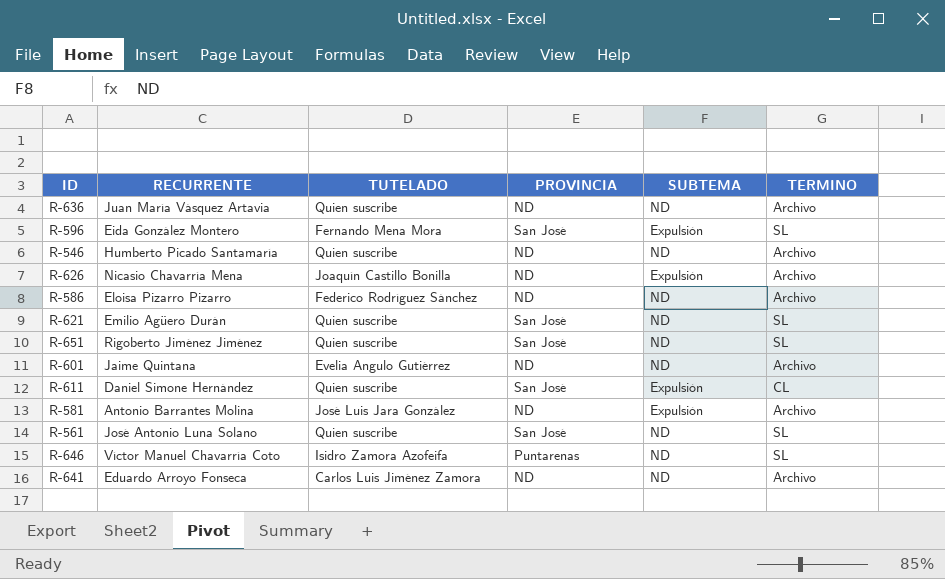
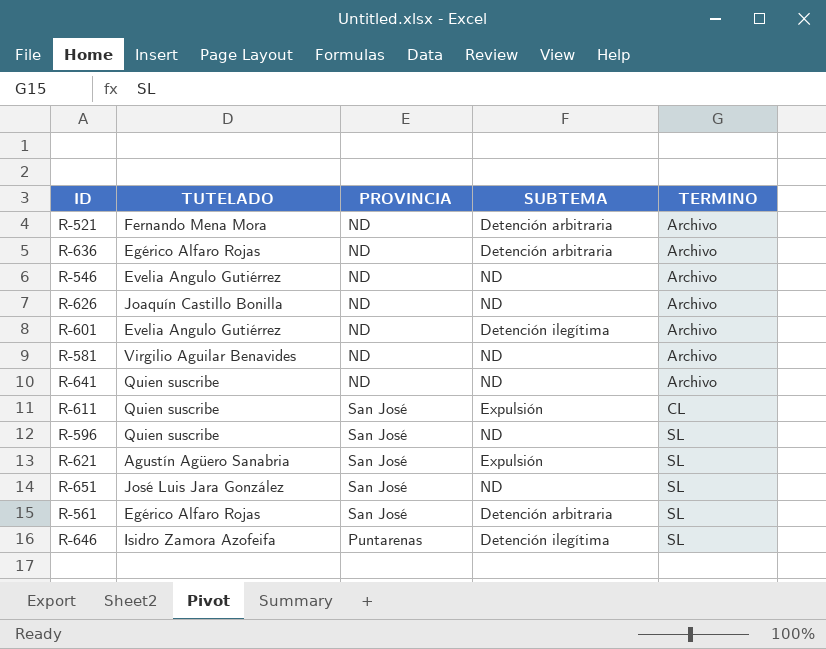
row order: none -> TERMINO ascending
column RECURRENTE | position: 2 -> none
row R-586: Eloisa Pizarro Pizarro | Federico Rodríguez Sánchez | ND | ND | Archivo -> none
row R-521: none -> Fernando Mena Mora | ND | Detención arbitraria | Archivo
R-636 | TUTELADO: Quien suscribe -> Egérico Alfaro Rojas
R-636 | SUBTEMA: ND -> Detención arbitraria
R-546 | TUTELADO: Quien suscribe -> Evelia Angulo Gutiérrez
R-626 | SUBTEMA: Expulsión -> ND
R-601 | SUBTEMA: ND -> Detención ilegítima
R-581 | TUTELADO: José Luis Jara González -> Virgilio Aguilar Benavides
R-581 | SUBTEMA: Expulsión -> ND
R-641 | TUTELADO: Carlos Luis Jiménez Zamora -> Quien suscribe
R-596 | TUTELADO: Fernando Mena Mora -> Quien suscribe
R-596 | SUBTEMA: Expulsión -> ND
R-621 | TUTELADO: Quien suscribe -> Agustín Agüero Sanabria
R-621 | SUBTEMA: ND -> Expulsión
R-651 | TUTELADO: Quien suscribe -> José Luis Jara González
R-561 | TUTELADO: Quien suscribe -> Egérico Alfaro Rojas
R-561 | SUBTEMA: ND -> Detención arbitraria
R-646 | SUBTEMA: ND -> Detención ilegítima

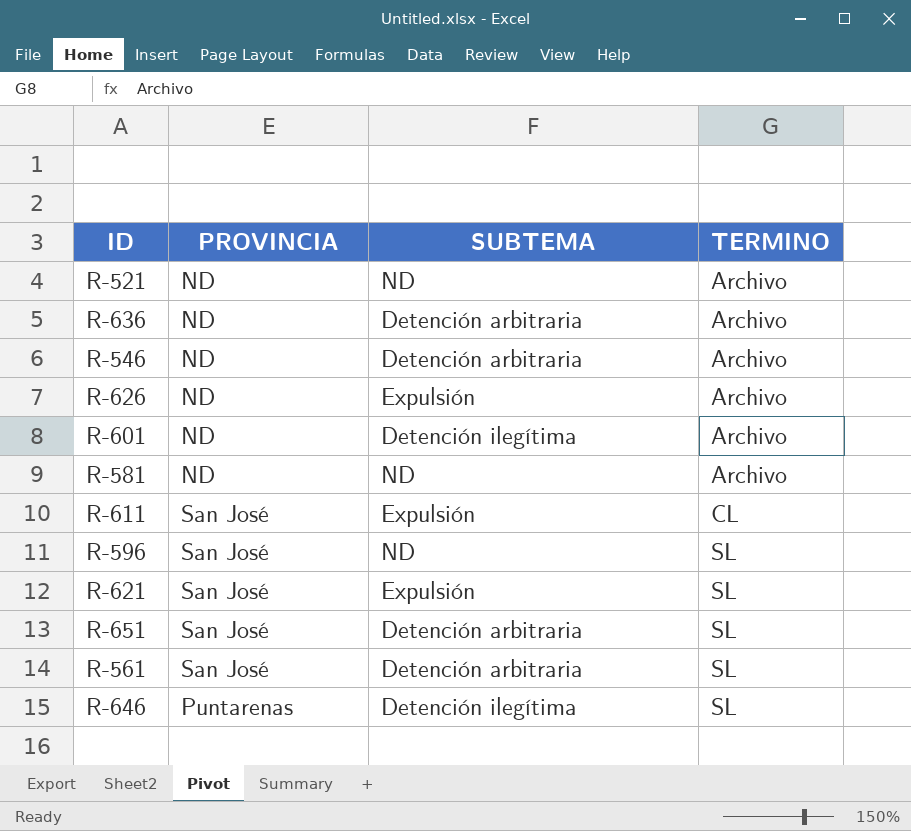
column TUTELADO | position: 2 -> none
row R-641: Quien suscribe | ND | ND | Archivo -> none
R-521 | SUBTEMA: Detención arbitraria -> ND
R-546 | SUBTEMA: ND -> Detención arbitraria
R-626 | SUBTEMA: ND -> Expulsión
R-651 | SUBTEMA: ND -> Detención arbitraria

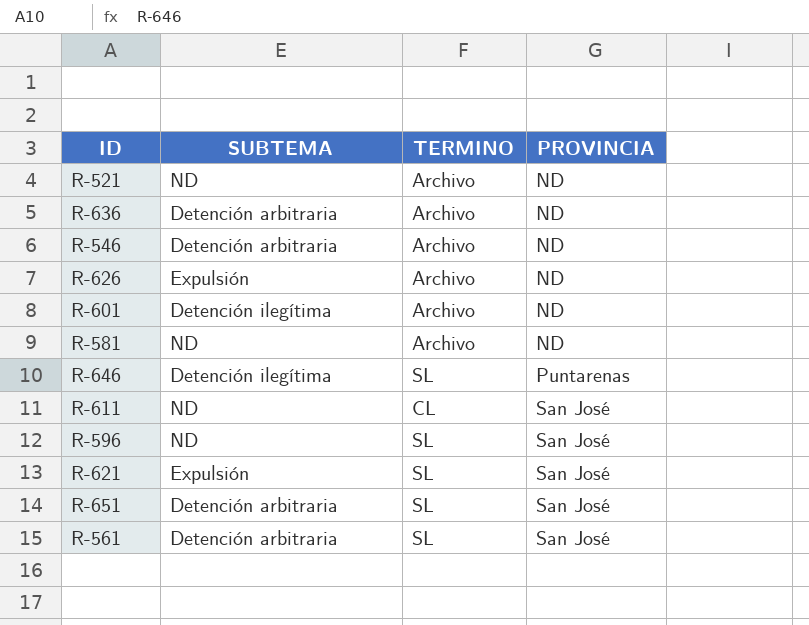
row order: TERMINO ascending -> PROVINCIA ascending
column PROVINCIA | position: 2 -> 4
R-611 | SUBTEMA: Expulsión -> ND

